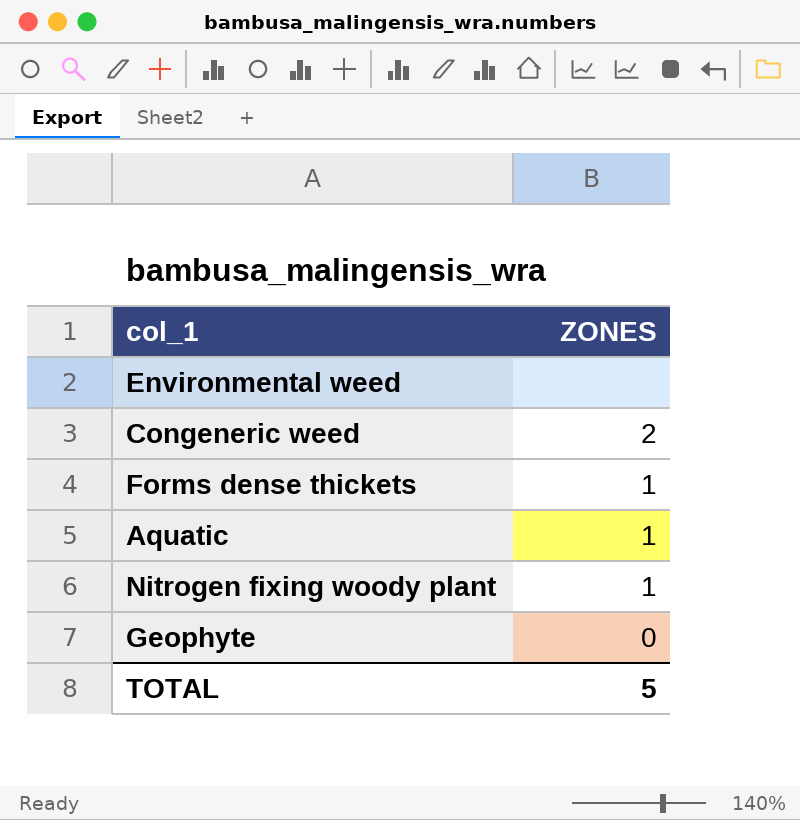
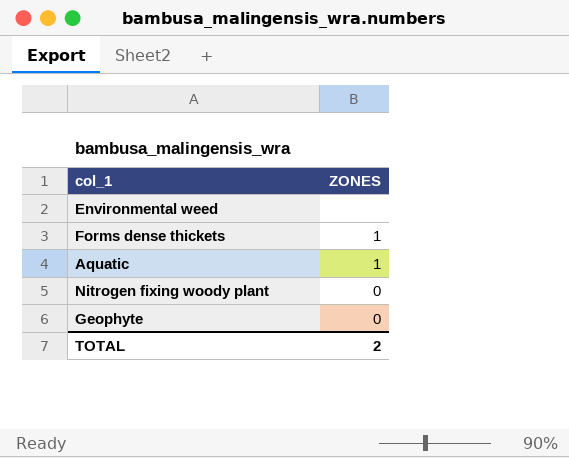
row Congeneric weed: 2 -> none
Nitrogen fixing woody plant | ZONES: 1 -> 0
TOTAL | ZONES: 5 -> 2

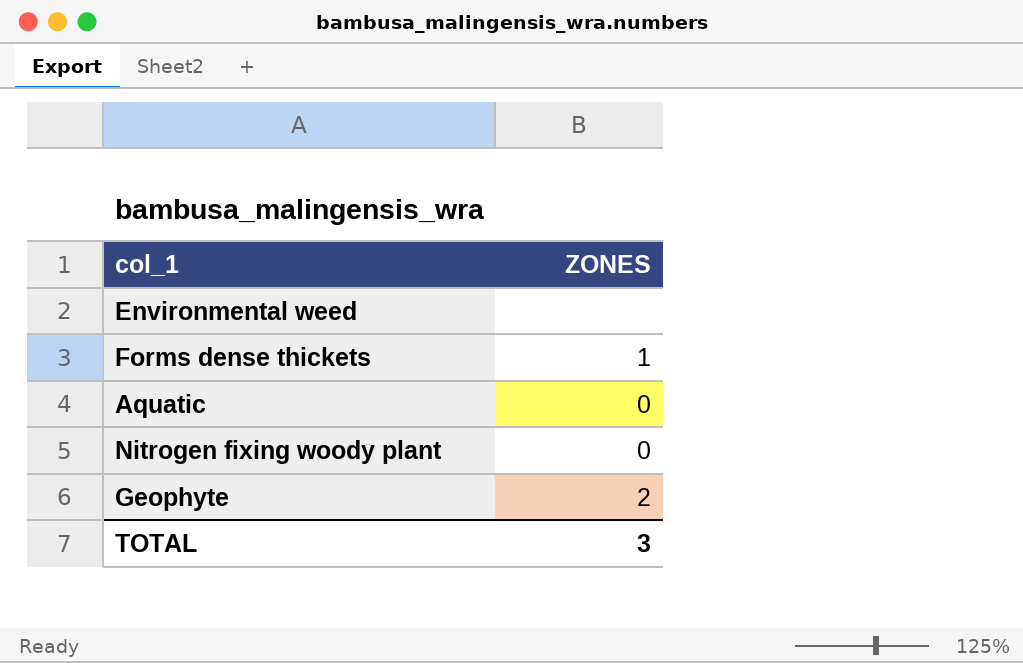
Aquatic | ZONES: 1 -> 0
Geophyte | ZONES: 0 -> 2
TOTAL | ZONES: 2 -> 3

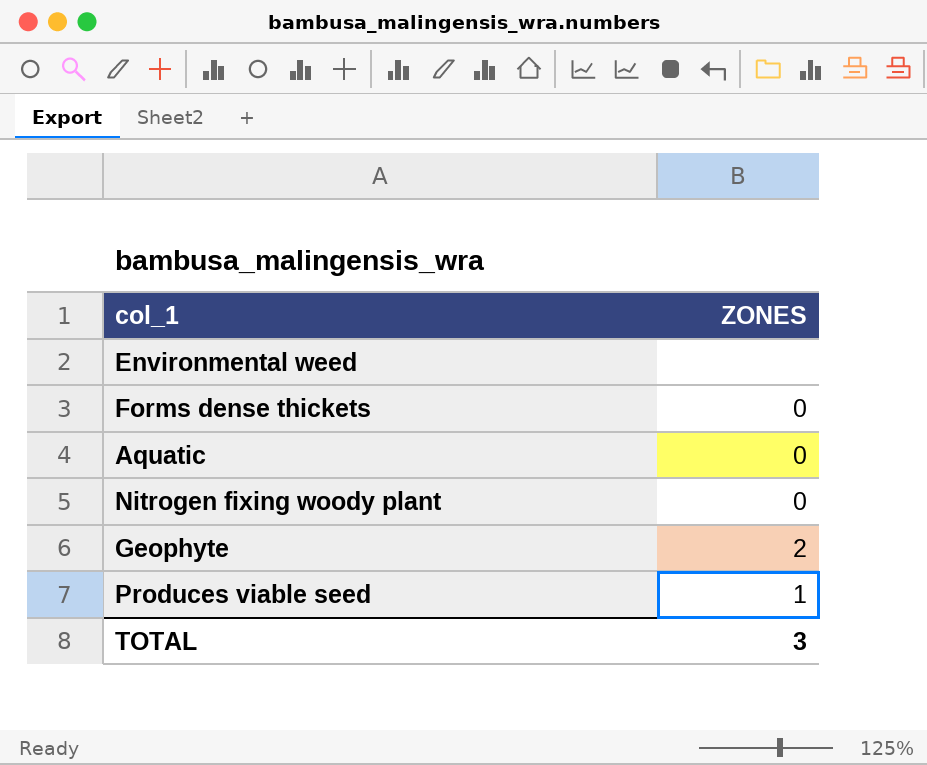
Forms dense thickets | ZONES: 1 -> 0
row Produces viable seed: none -> 1

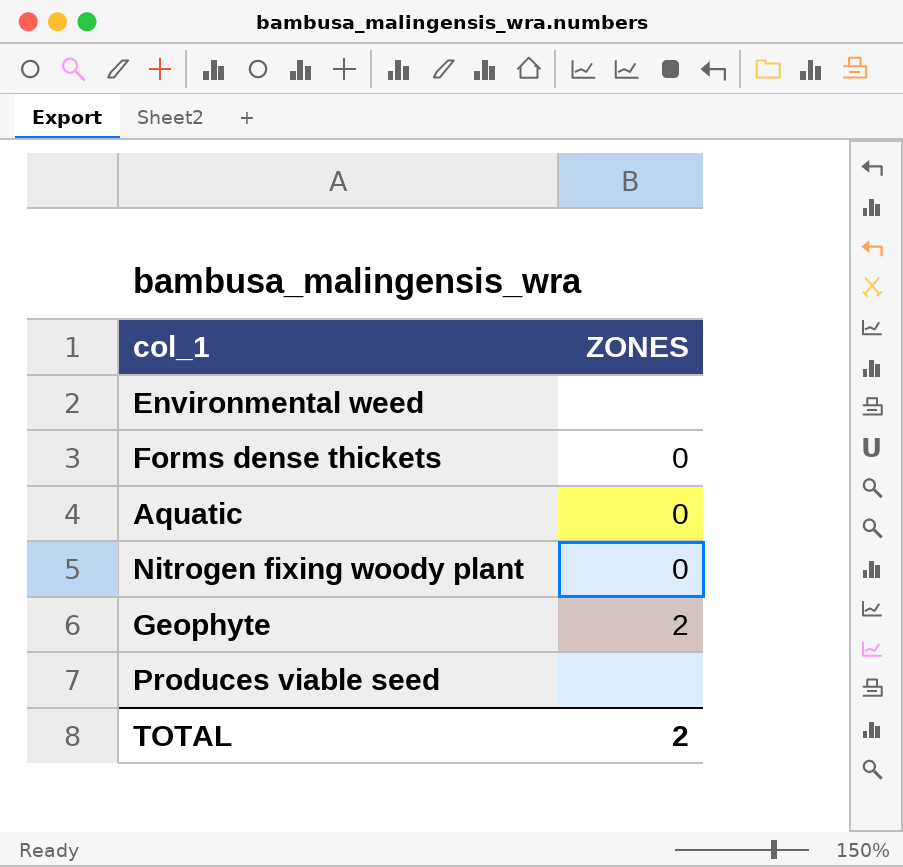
Produces viable seed | ZONES: 1 -> none
TOTAL | ZONES: 3 -> 2

